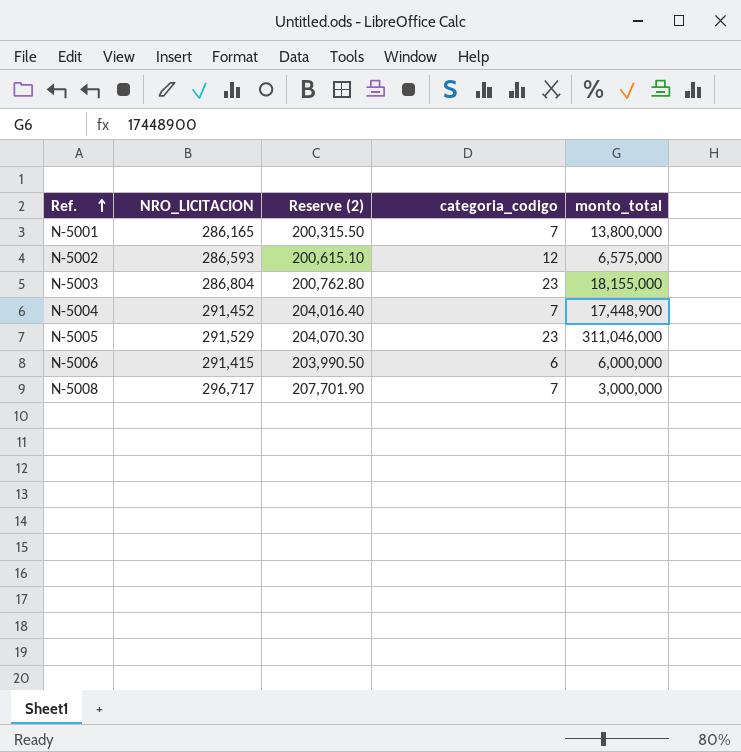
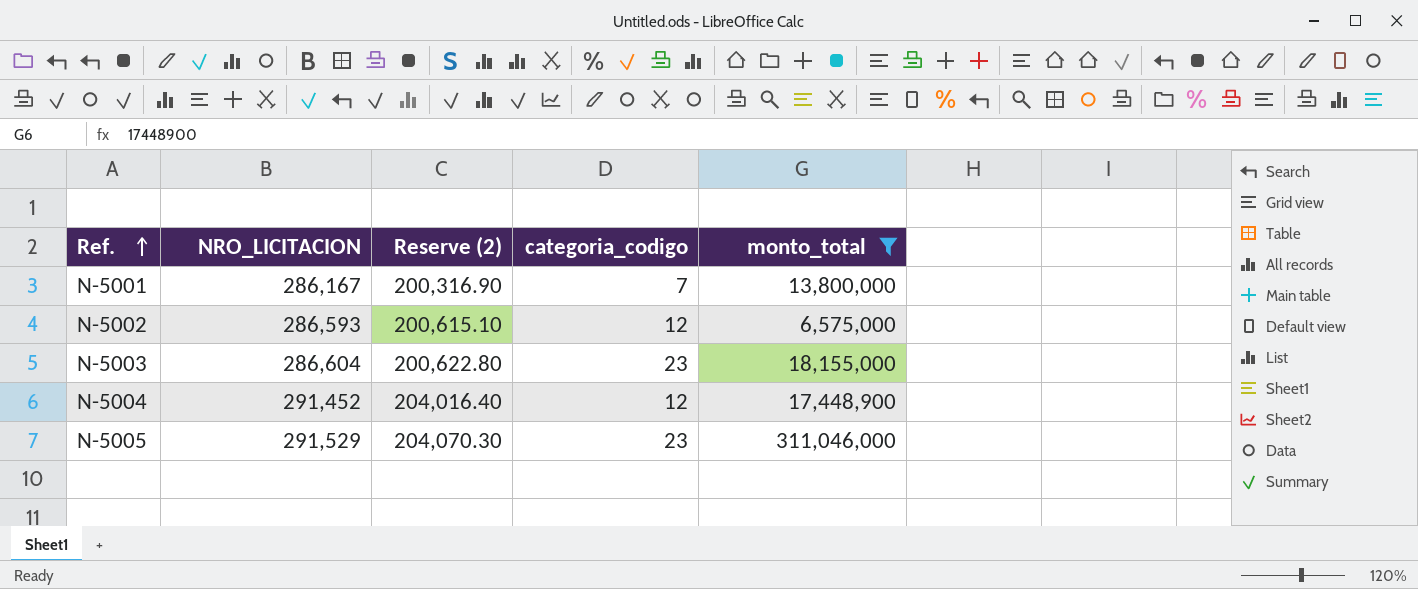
filter: none -> monto_total >= 6,575,000
N-5001 | NRO_LICITACION: 286,165 -> 286,167
N-5001 | Reserve (2): 200,315.50 -> 200,316.90
N-5003 | NRO_LICITACION: 286,804 -> 286,604
N-5003 | Reserve (2): 200,762.80 -> 200,622.80
N-5004 | categoria_codigo: 7 -> 12

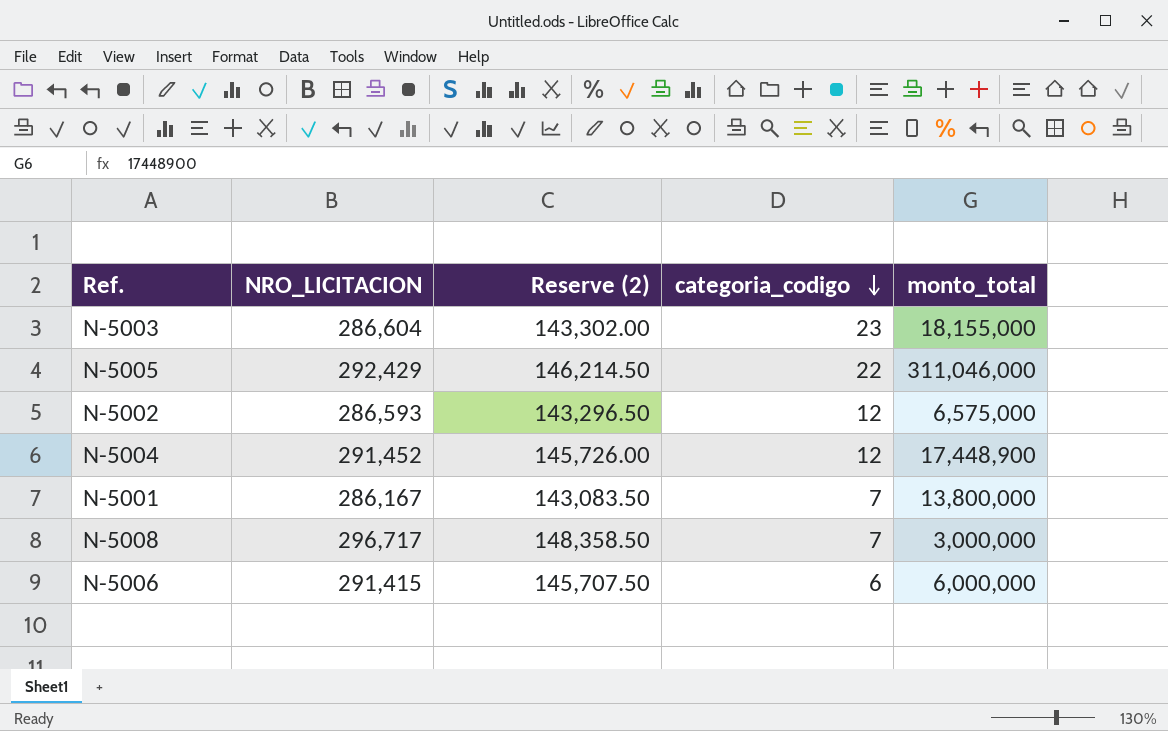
filter: monto_total >= 6,575,000 -> none
row order: Ref. ascending -> categoria_codigo descending
column Reserve (2) | formula: [NRO_LICITACION] * 0.7 -> [NRO_LICITACION] * 0.5
N-5005 | NRO_LICITACION: 291,529 -> 292,429
N-5005 | categoria_codigo: 23 -> 22

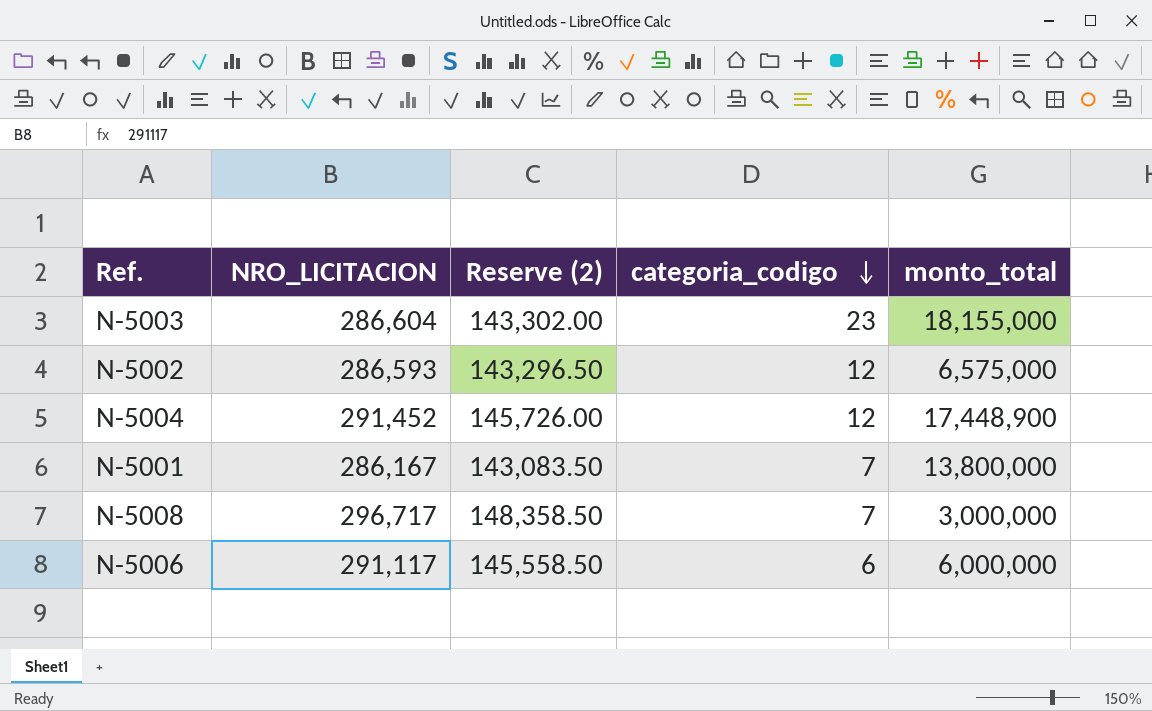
row N-5005: 292,429 | 146,214.50 | 22 | 311,046,000 -> none
N-5006 | NRO_LICITACION: 291,415 -> 291,117
N-5006 | Reserve (2): 145,707.50 -> 145,558.50

